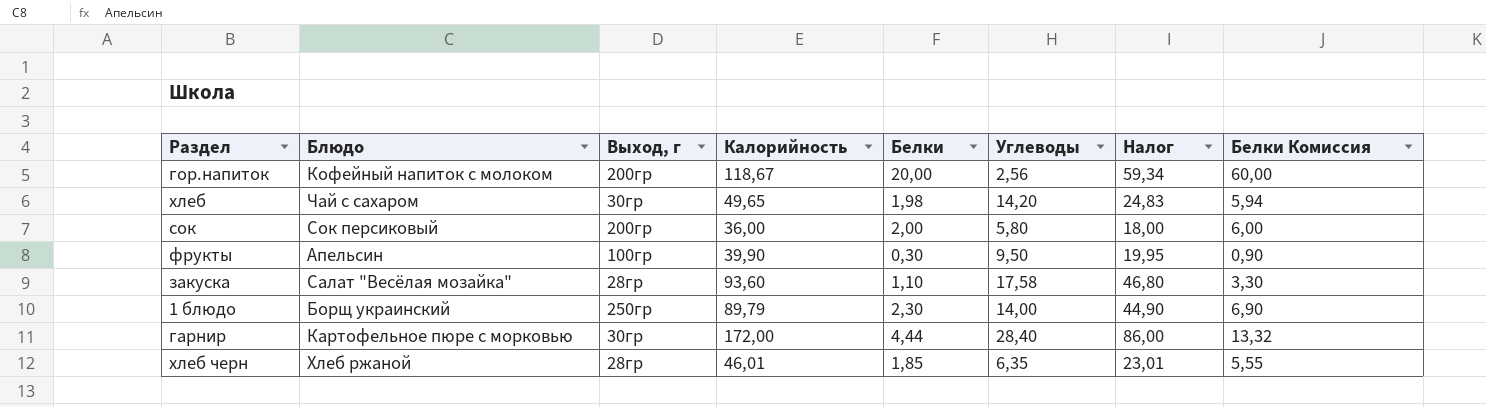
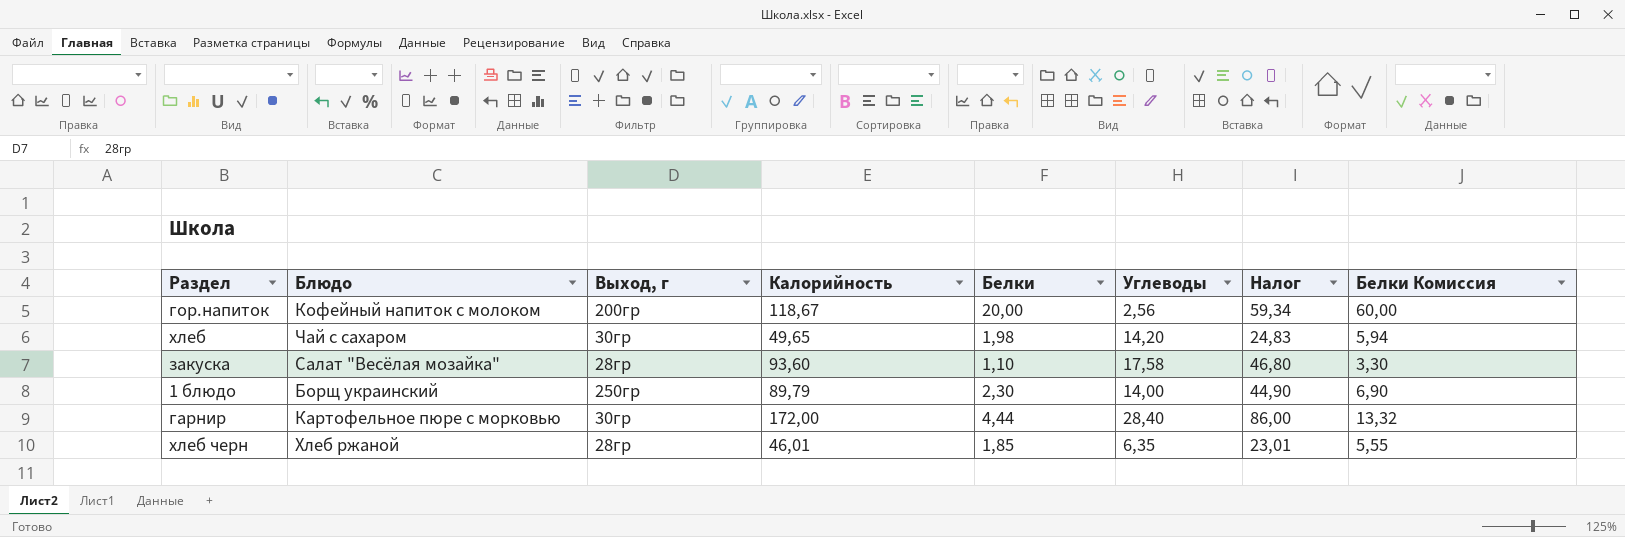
row сок: Сок персиковый | 200гр | 36,00 | 2,00 | 5,80 | 18,00 | 6,00 -> none
row фрукты: Апельсин | 100гр | 39,90 | 0,30 | 9,50 | 19,95 | 0,90 -> none

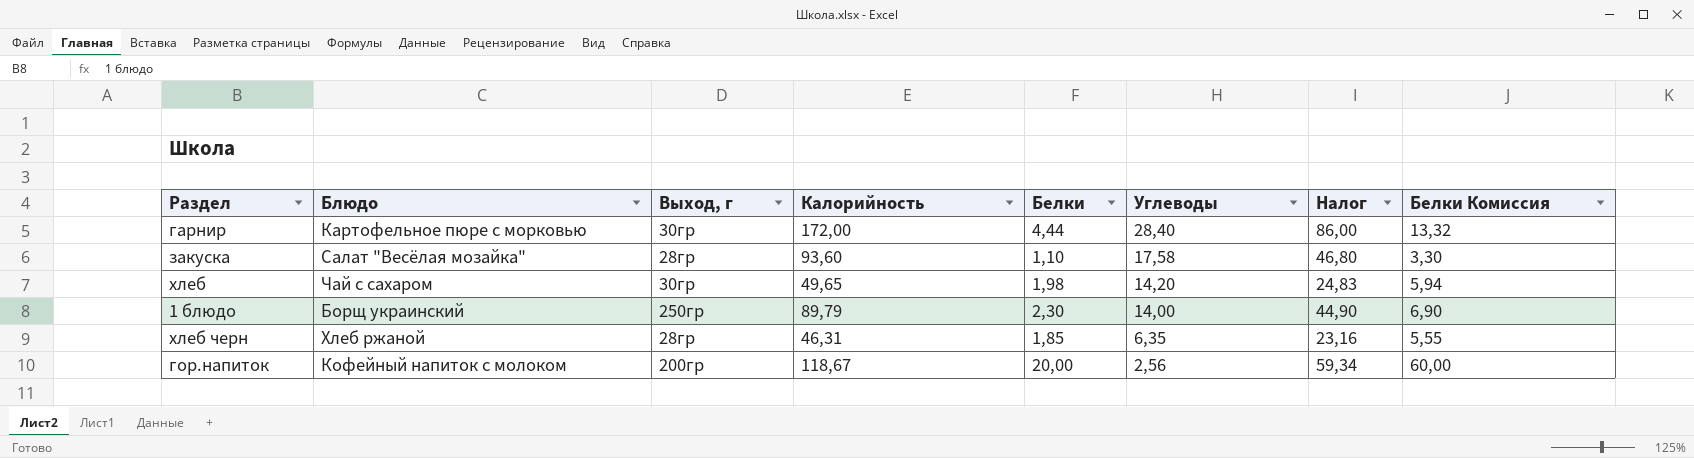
row order: none -> Углеводы descending
хлеб черн | Калорийность: 46,01 -> 46,31
хлеб черн | Налог: 23,01 -> 23,16

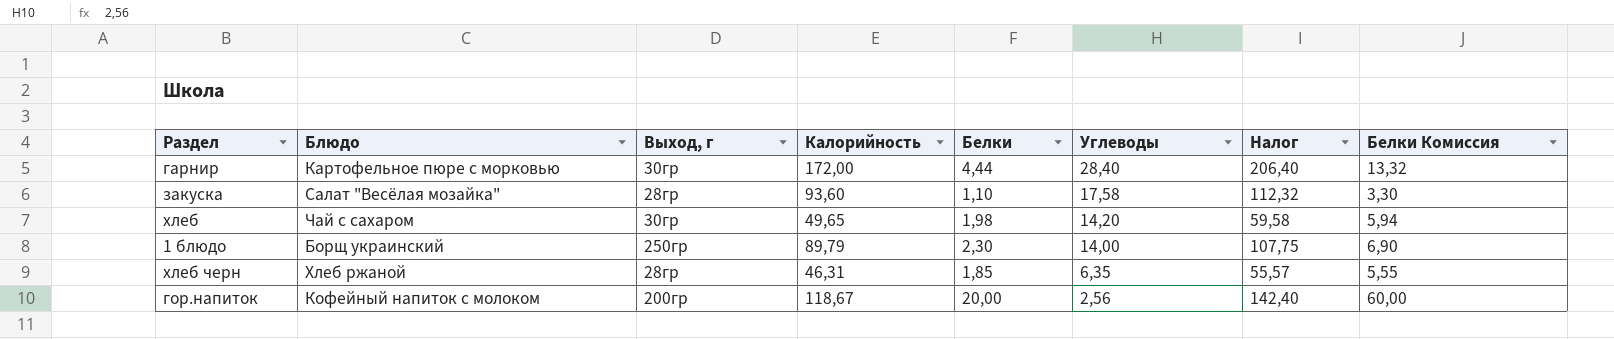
column Налог | formula: [Калорийность] * 0,5 -> [Калорийность] * 1,2

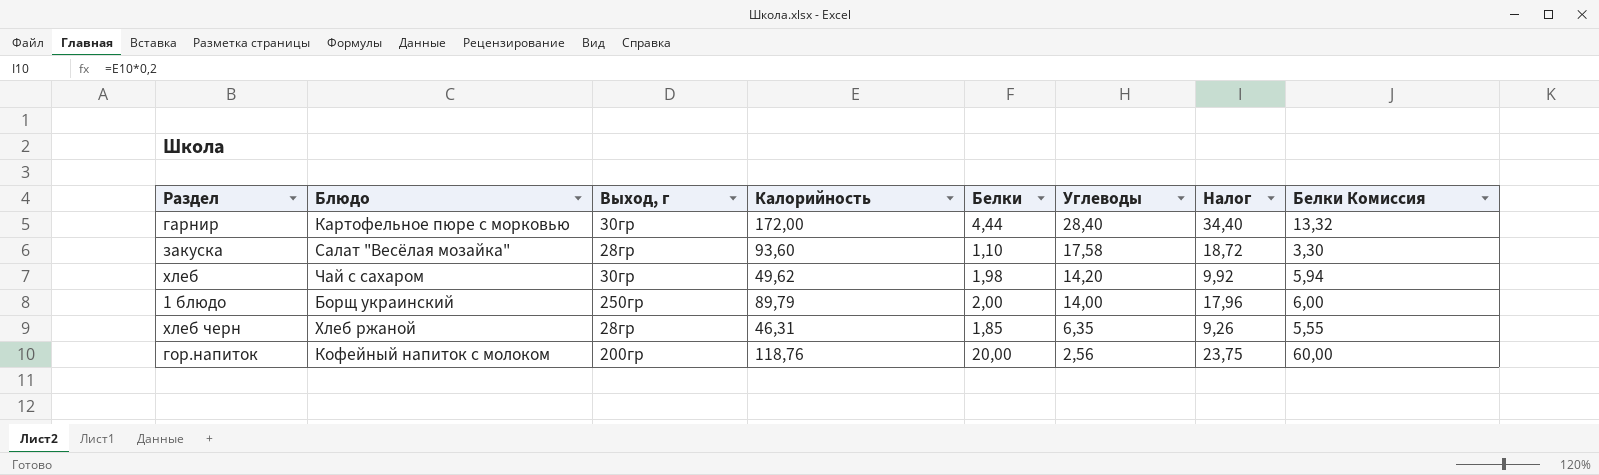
column Налог | formula: [Калорийность] * 1,2 -> [Калорийность] * 0,2
хлеб | Калорийность: 49,65 -> 49,62
1 блюдо | Белки: 2,30 -> 2,00
1 блюдо | Белки Комиссия: 6,90 -> 6,00
гор.напиток | Калорийность: 118,67 -> 118,76

